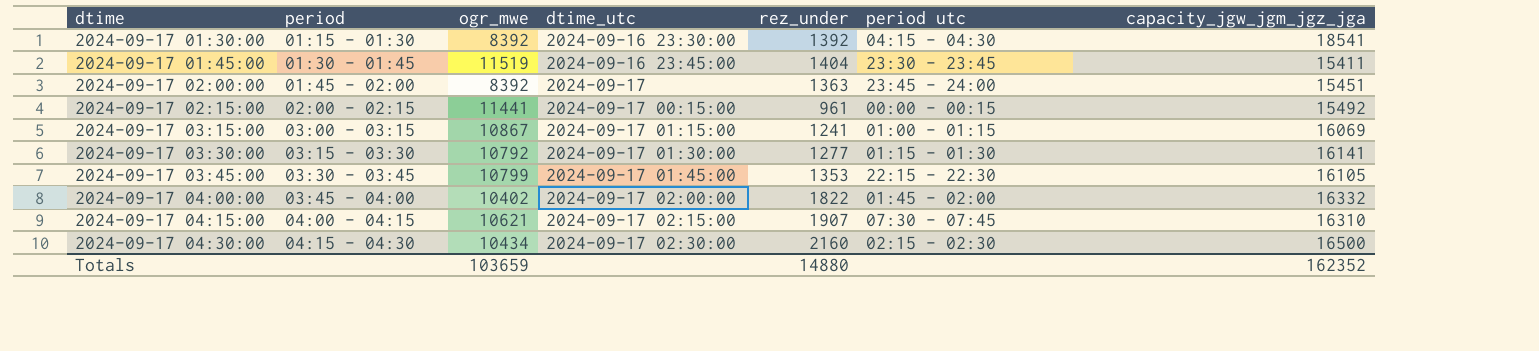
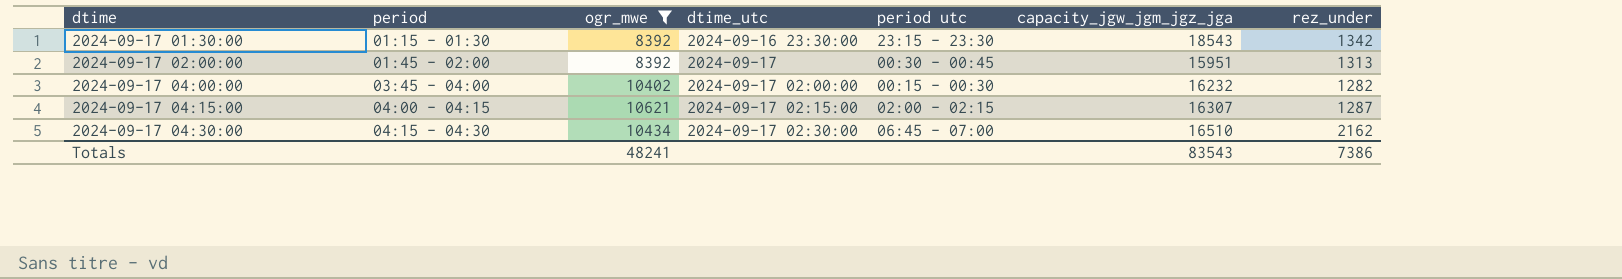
filter: none -> ogr_mwe <= 10621
column rez_under | position: 5 -> 7
2024-09-17 01:30:00 | period utc: 04:15 - 04:30 -> 23:15 - 23:30
2024-09-17 01:30:00 | capacity_jgw_jgm_jgz_jga: 18541 -> 18543
2024-09-17 01:30:00 | rez_under: 1392 -> 1342
2024-09-17 02:00:00 | period utc: 23:45 - 24:00 -> 00:30 - 00:45
2024-09-17 02:00:00 | capacity_jgw_jgm_jgz_jga: 15451 -> 15951
2024-09-17 02:00:00 | rez_under: 1363 -> 1313
2024-09-17 04:00:00 | period utc: 01:45 - 02:00 -> 00:15 - 00:30
2024-09-17 04:00:00 | capacity_jgw_jgm_jgz_jga: 16332 -> 16232
2024-09-17 04:00:00 | rez_under: 1822 -> 1282
2024-09-17 04:15:00 | period utc: 07:30 - 07:45 -> 02:00 - 02:15
2024-09-17 04:15:00 | capacity_jgw_jgm_jgz_jga: 16310 -> 16307
2024-09-17 04:15:00 | rez_under: 1907 -> 1287
2024-09-17 04:30:00 | period utc: 02:15 - 02:30 -> 06:45 - 07:00
2024-09-17 04:30:00 | capacity_jgw_jgm_jgz_jga: 16500 -> 16510
2024-09-17 04:30:00 | rez_under: 2160 -> 2162
Totals | ogr_mwe: 103659 -> 48241
Totals | capacity_jgw_jgm_jgz_jga: 162352 -> 83543
Totals | rez_under: 14880 -> 7386

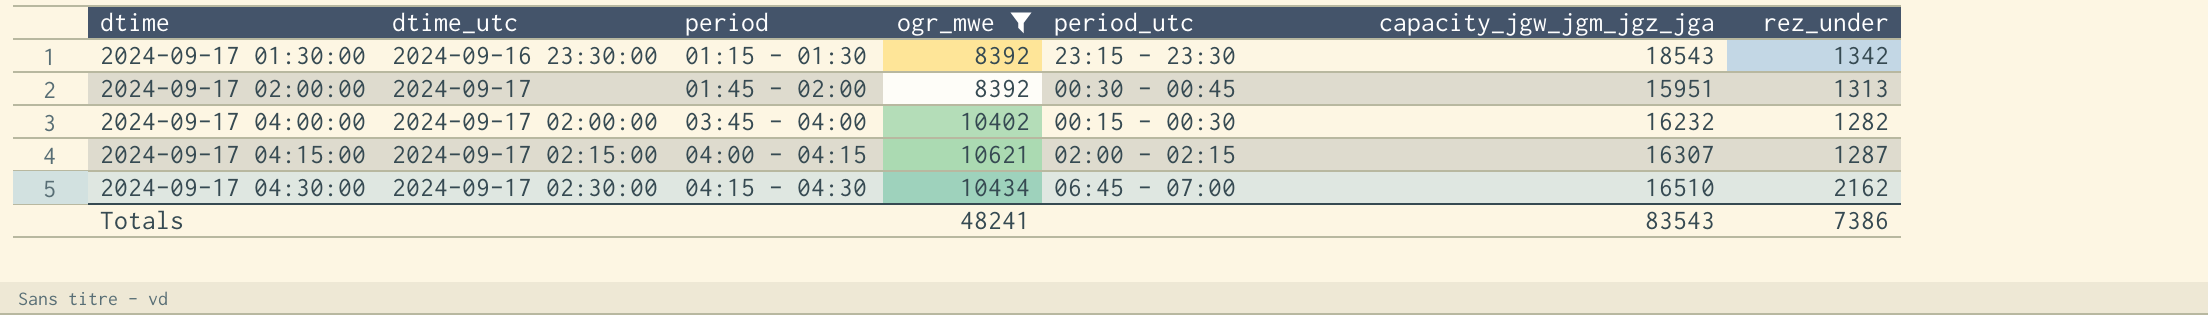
column dtime_utc | position: 4 -> 2
column name: period utc -> period_utc

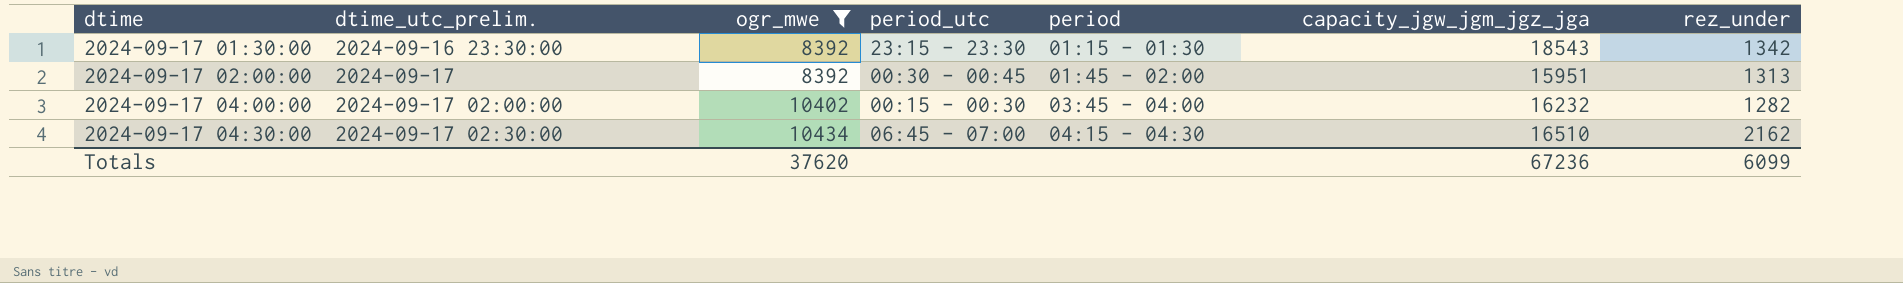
column name: dtime_utc -> dtime_utc_prelim.
column period | position: 3 -> 5
row 2024-09-17 04:15:00: 2024-09-17 02:15:00 | 04:00 - 04:15 | 10621 | 02:00 - 02:15 | 16307 | 1287 -> none
Totals | ogr_mwe: 48241 -> 37620
Totals | capacity_jgw_jgm_jgz_jga: 83543 -> 67236
Totals | rez_under: 7386 -> 6099

